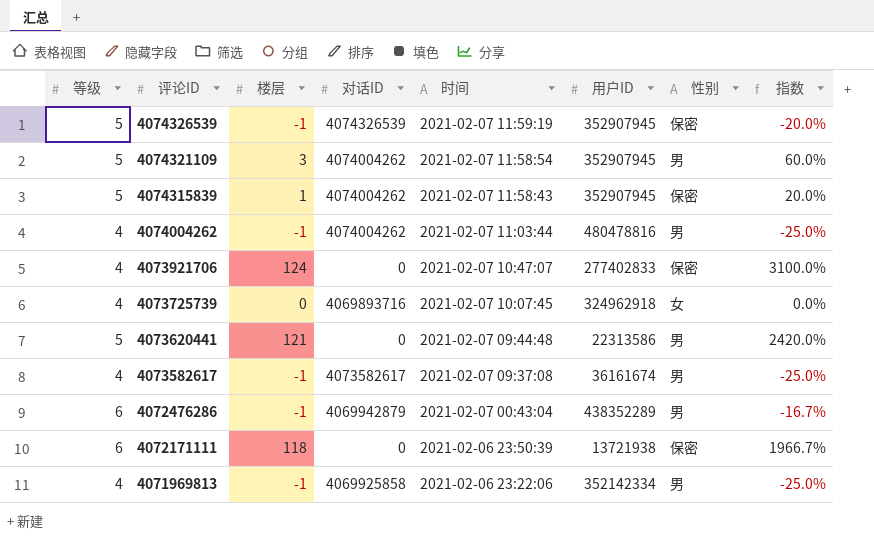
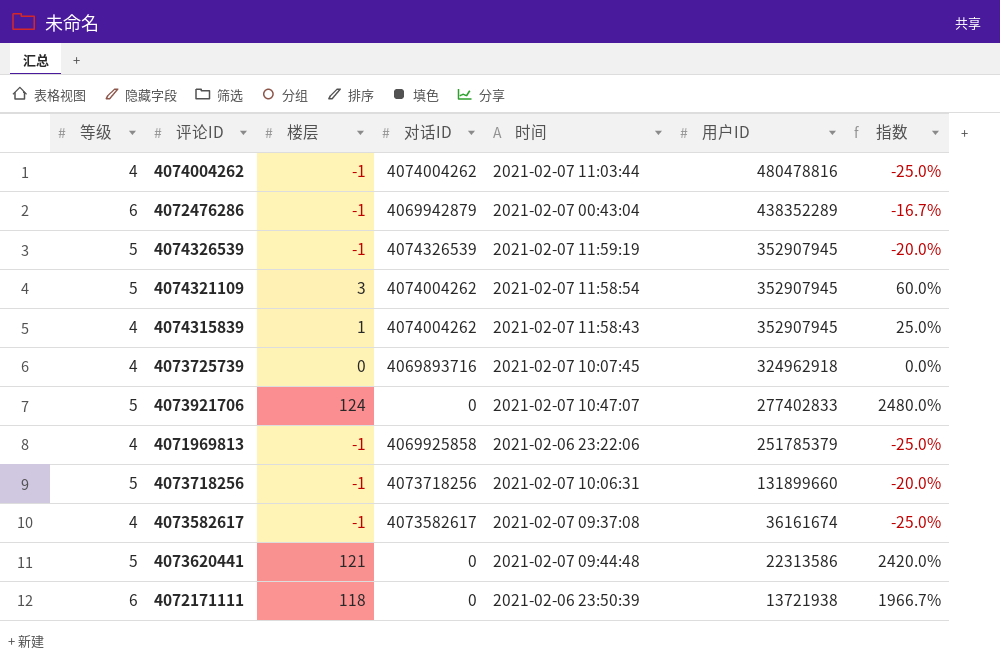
row order: 评论ID descending -> 用户ID descending
column 性别 | position: 7 -> none
4074315839 | 等级: 5 -> 4
4074315839 | 指数: 20.0% -> 25.0%
4073921706 | 等级: 4 -> 5
4073921706 | 指数: 3100.0% -> 2480.0%
4071969813 | 用户ID: 352142334 -> 251785379
row 4073718256: none -> 5 | -1 | 4073718256 | 2021-02-07 10:06:31 | 131899660 | -20.0%

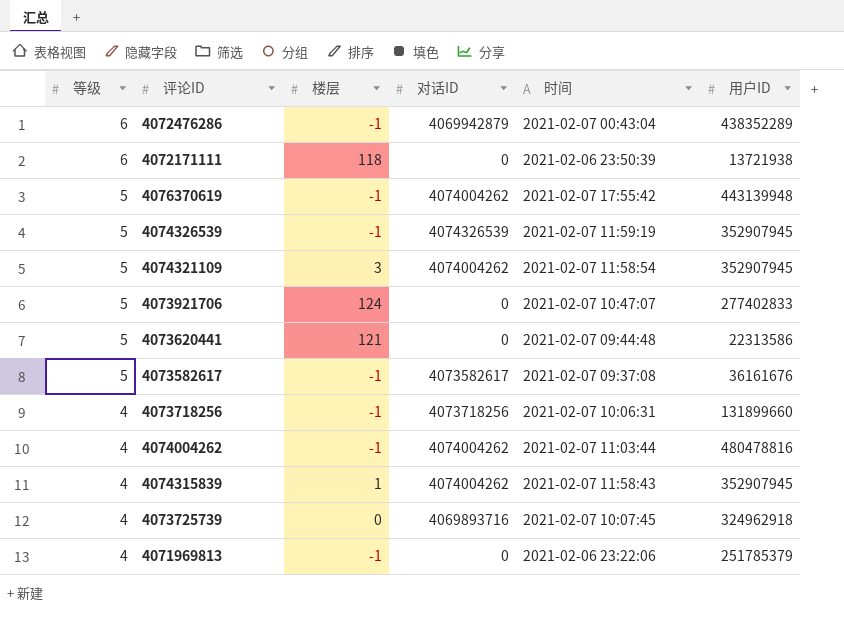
row order: 用户ID descending -> 等级 descending
column 指数 | formula: [楼层] / [等级] -> none
row 4076370619: none -> 5 | -1 | 4074004262 | 2021-02-07 17:55:42 | 443139948
4073582617 | 等级: 4 -> 5
4073582617 | 用户ID: 36161674 -> 36161676
4073718256 | 等级: 5 -> 4
4071969813 | 对话ID: 4069925858 -> 0

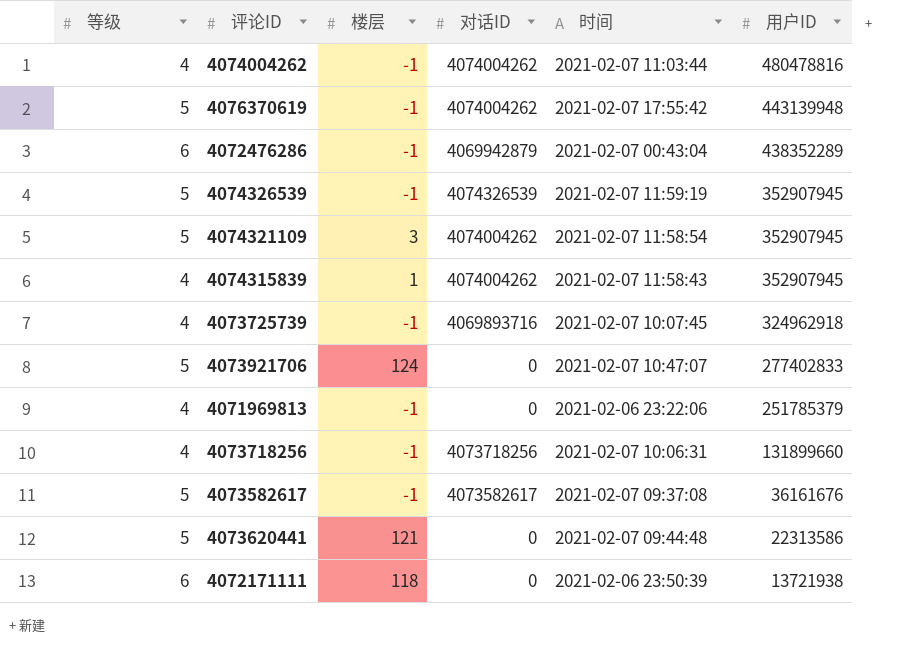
row order: 等级 descending -> 用户ID descending
4073725739 | 楼层: 0 -> -1

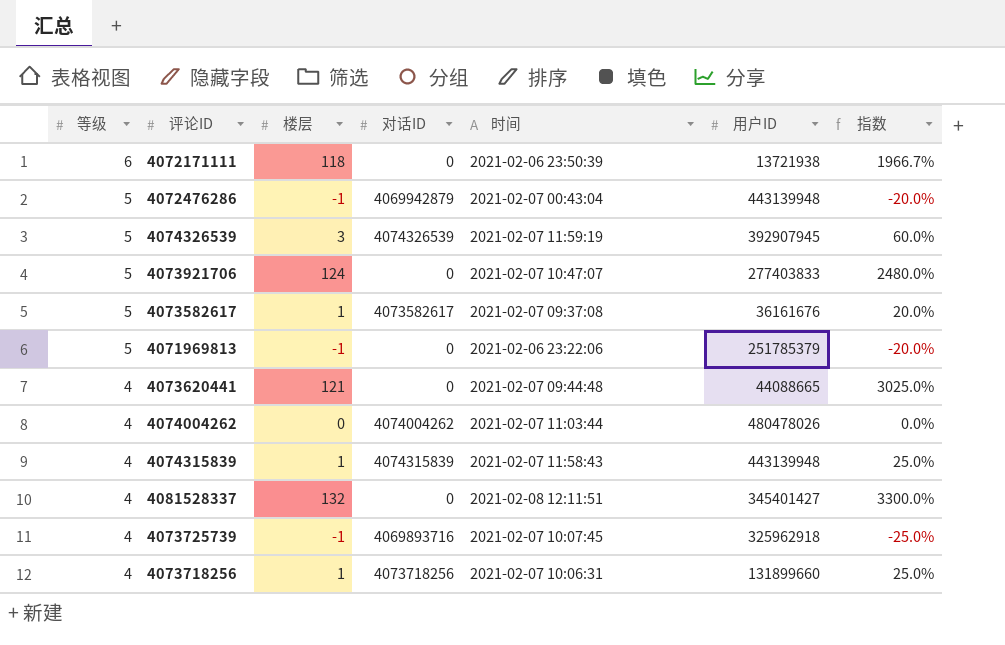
row order: 用户ID descending -> 等级 descending
column 指数 | formula: none -> [楼层] / [等级]
row 4076370619: 5 | -1 | 4074004262 | 2021-02-07 17:55:42 | 443139948 -> none
row 4074321109: 5 | 3 | 4074004262 | 2021-02-07 11:58:54 | 352907945 -> none
4072476286 | 等级: 6 -> 5
4072476286 | 用户ID: 438352289 -> 443139948
4074326539 | 楼层: -1 -> 3
4074326539 | 用户ID: 352907945 -> 392907945
4073921706 | 用户ID: 277402833 -> 277403833
4073582617 | 楼层: -1 -> 1
4071969813 | 等级: 4 -> 5
4073620441 | 等级: 5 -> 4
4073620441 | 用户ID: 22313586 -> 44088665
4074004262 | 楼层: -1 -> 0
4074004262 | 用户ID: 480478816 -> 480478026
4074315839 | 对话ID: 4074004262 -> 4074315839
4074315839 | 用户ID: 352907945 -> 443139948
row 4081528337: none -> 4 | 132 | 0 | 2021-02-08 12:11:51 | 345401427 | 3300.0%
4073725739 | 用户ID: 324962918 -> 325962918
4073718256 | 楼层: -1 -> 1

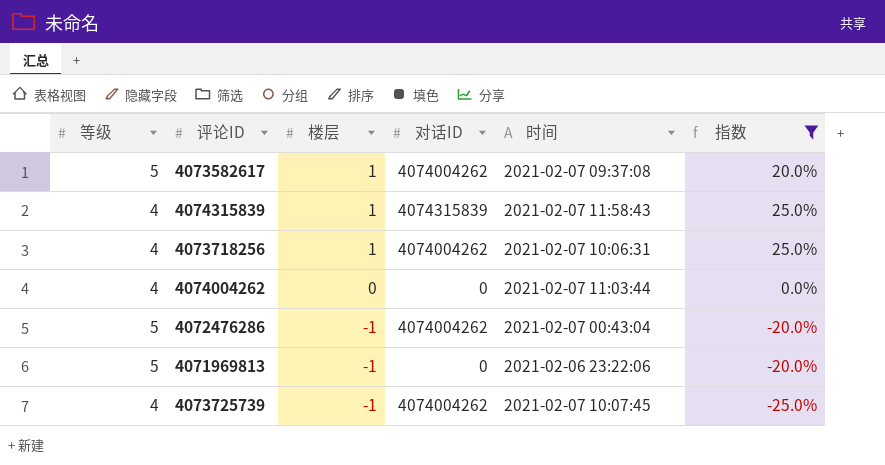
filter: none -> 指数 <= 25.0%
row order: 等级 descending -> 楼层 descending
column 用户ID | position: 6 -> none
4073582617 | 对话ID: 4073582617 -> 4074004262
4073718256 | 对话ID: 4073718256 -> 4074004262
4074004262 | 对话ID: 4074004262 -> 0
4072476286 | 对话ID: 4069942879 -> 4074004262
4073725739 | 对话ID: 4069893716 -> 4074004262

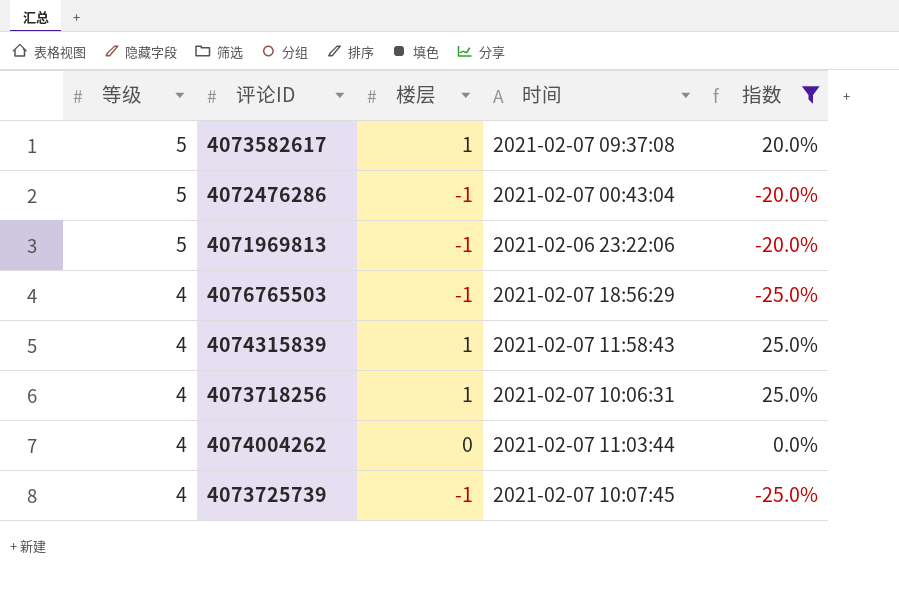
row order: 楼层 descending -> 等级 descending
column 对话ID | position: 4 -> none
row 4076765503: none -> 4 | -1 | 2021-02-07 18:56:29 | -25.0%

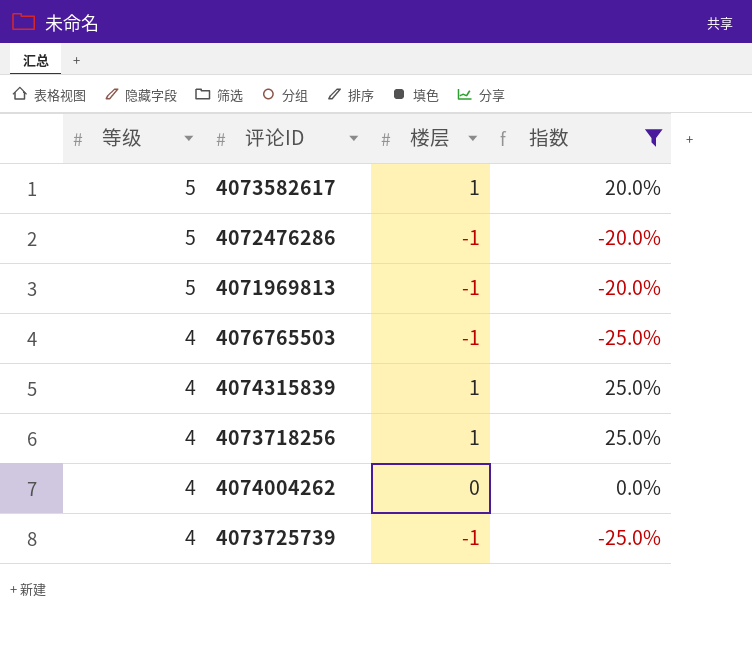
column 时间 | position: 4 -> none

